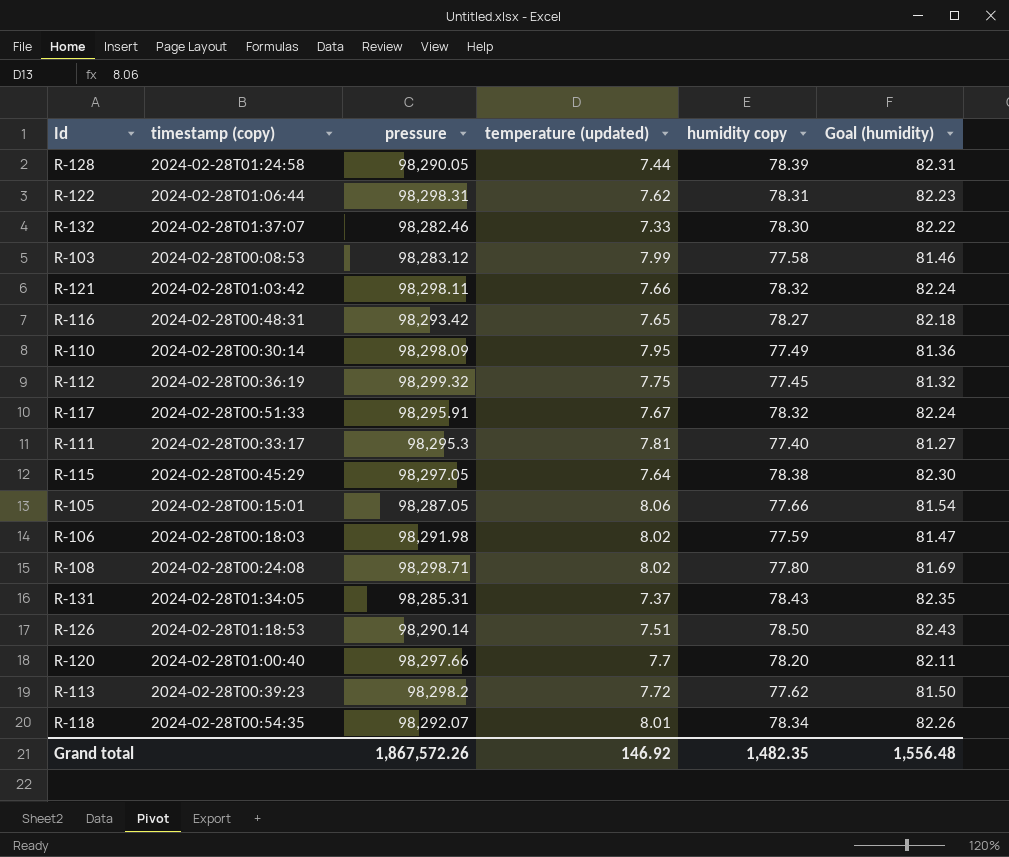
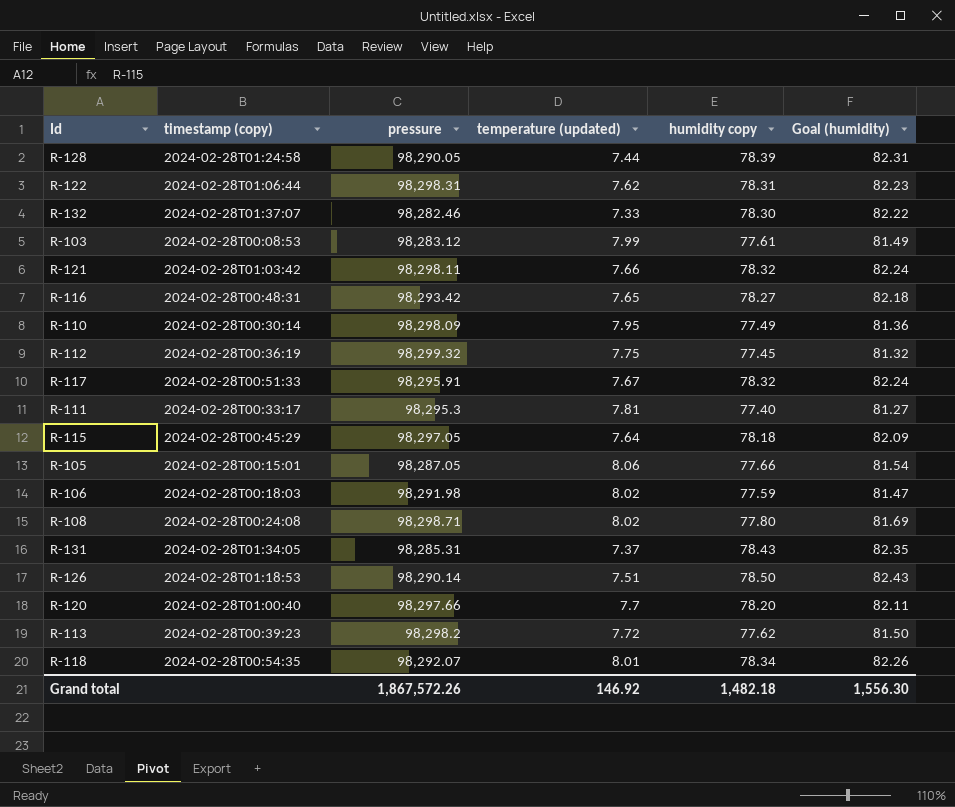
R-103 | humidity copy: 77.58 -> 77.61
R-103 | Goal (humidity): 81.46 -> 81.49
R-115 | humidity copy: 78.38 -> 78.18
R-115 | Goal (humidity): 82.30 -> 82.09
Grand total | humidity copy: 1,482.35 -> 1,482.18
Grand total | Goal (humidity): 1,556.48 -> 1,556.30

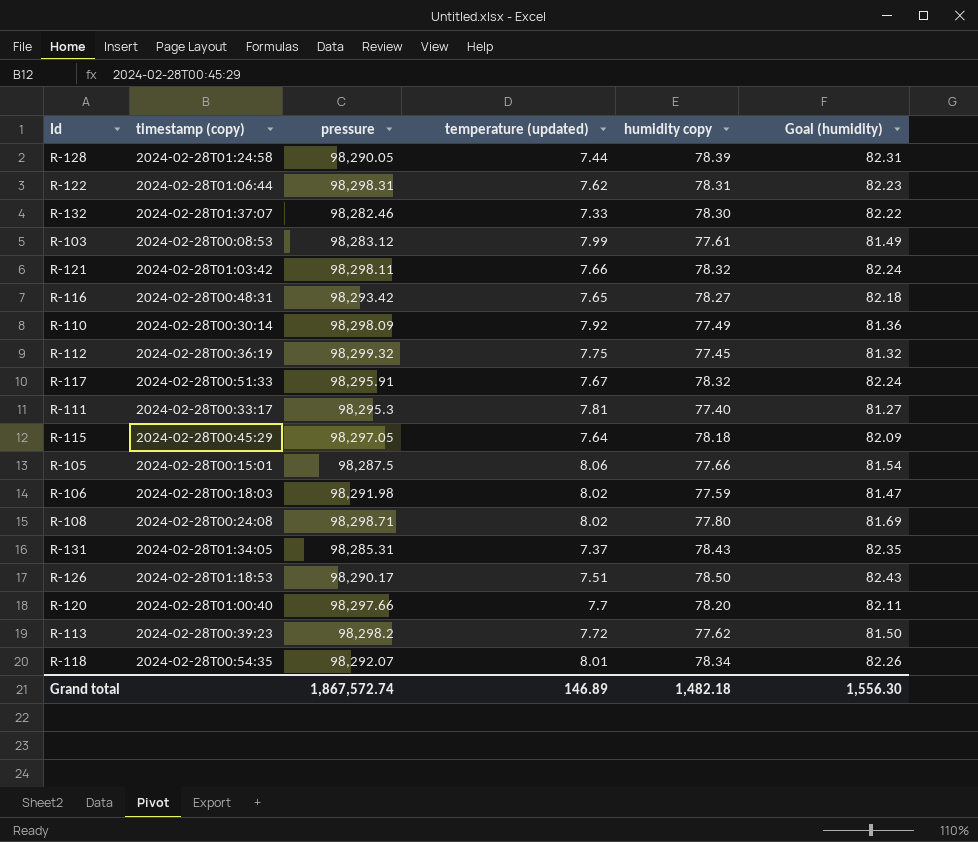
R-110 | temperature (updated): 7.95 -> 7.92
R-105 | pressure: 98,287.05 -> 98,287.5
R-126 | pressure: 98,290.14 -> 98,290.17
Grand total | pressure: 1,867,572.26 -> 1,867,572.74
Grand total | temperature (updated): 146.92 -> 146.89

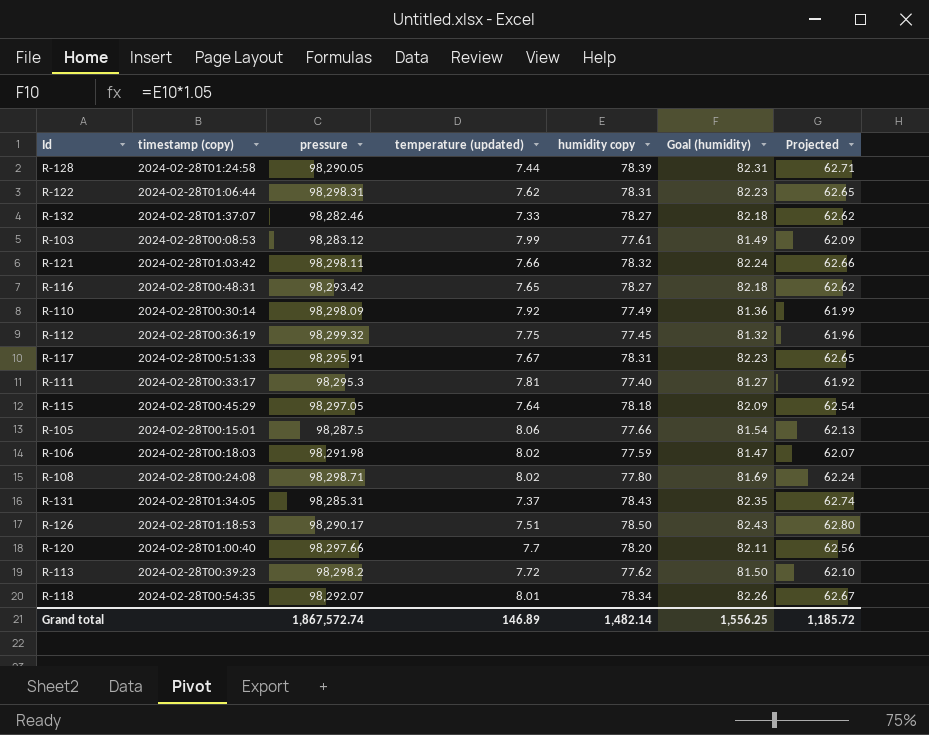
column Projected | formula: none -> [humidity copy] * 0.8
R-132 | humidity copy: 78.30 -> 78.27
R-132 | Goal (humidity): 82.22 -> 82.18
R-117 | humidity copy: 78.32 -> 78.31
R-117 | Goal (humidity): 82.24 -> 82.23
Grand total | humidity copy: 1,482.18 -> 1,482.14
Grand total | Goal (humidity): 1,556.30 -> 1,556.25

